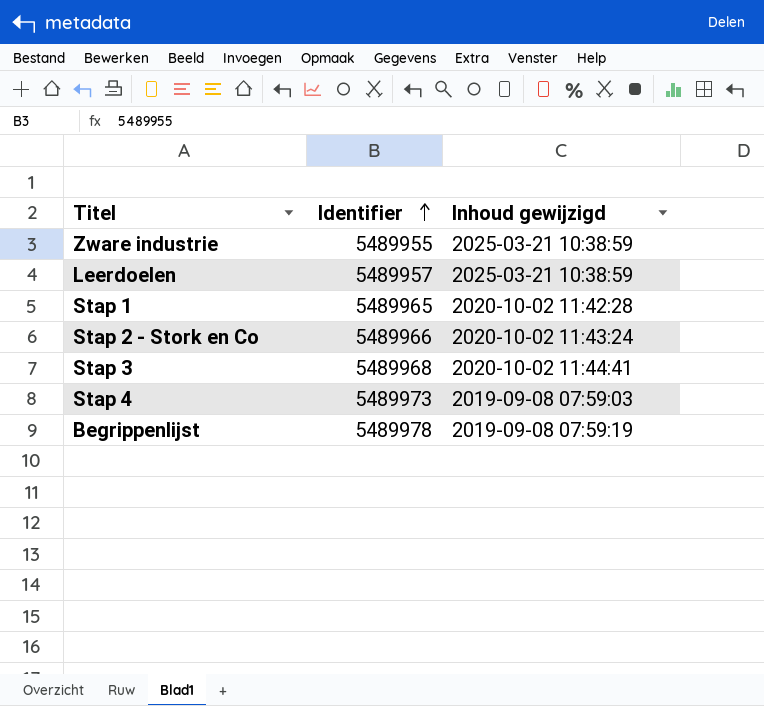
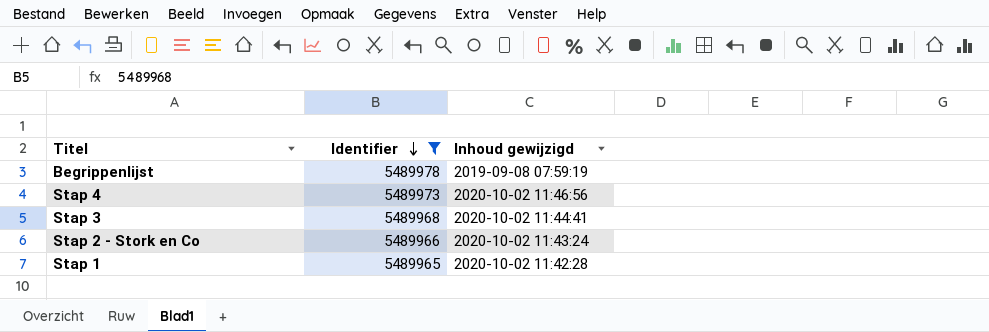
filter: none -> Identifier >= 5489965
row order: Identifier ascending -> Identifier descending
Stap 4 | Inhoud gewijzigd: 2019-09-08 07:59:03 -> 2020-10-02 11:46:56

